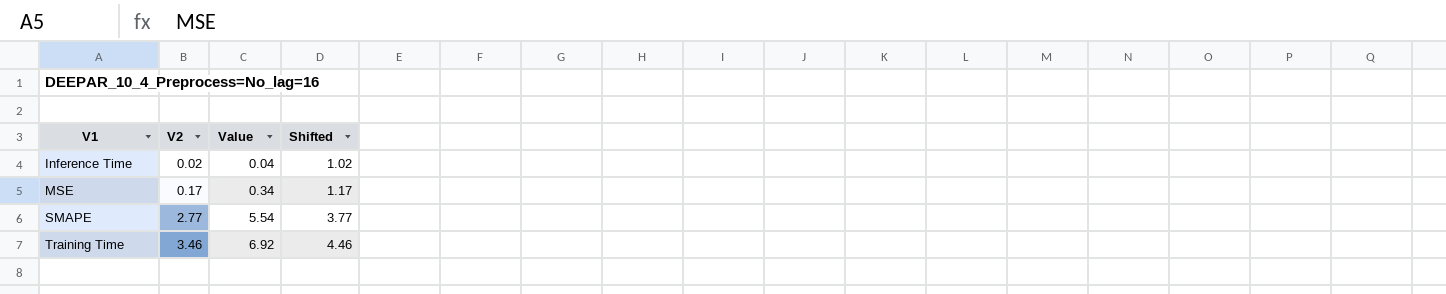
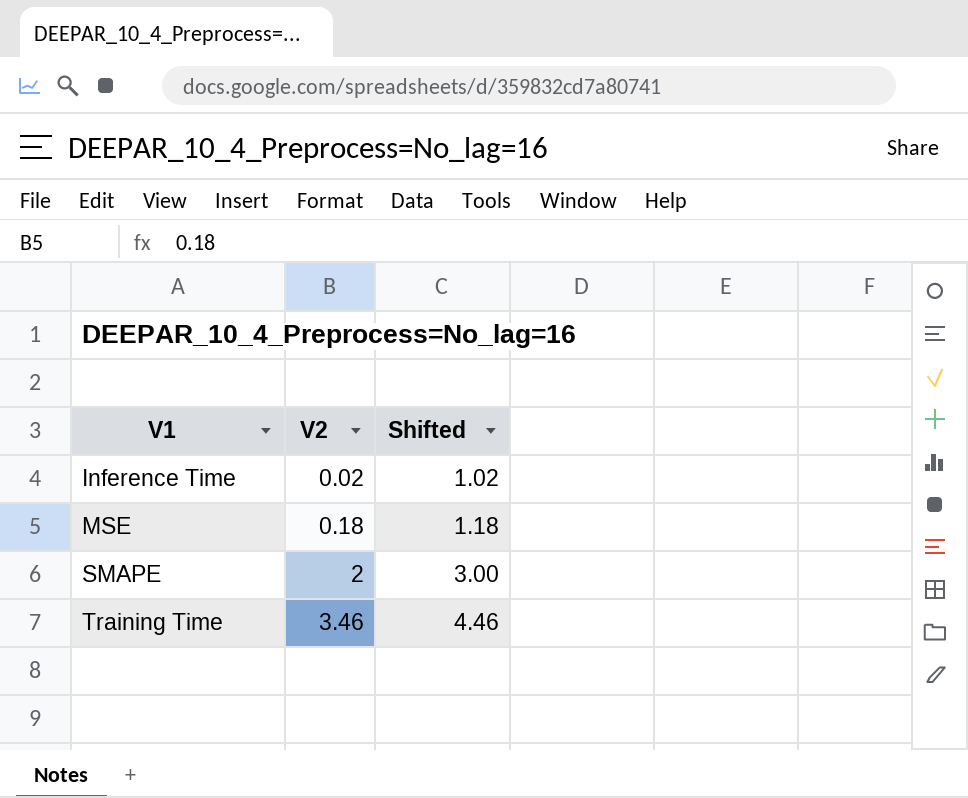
column Value | formula: [V2] * 2 -> none
MSE | V2: 0.17 -> 0.18
MSE | Shifted: 1.17 -> 1.18
SMAPE | V2: 2.77 -> 2
SMAPE | Shifted: 3.77 -> 3.00

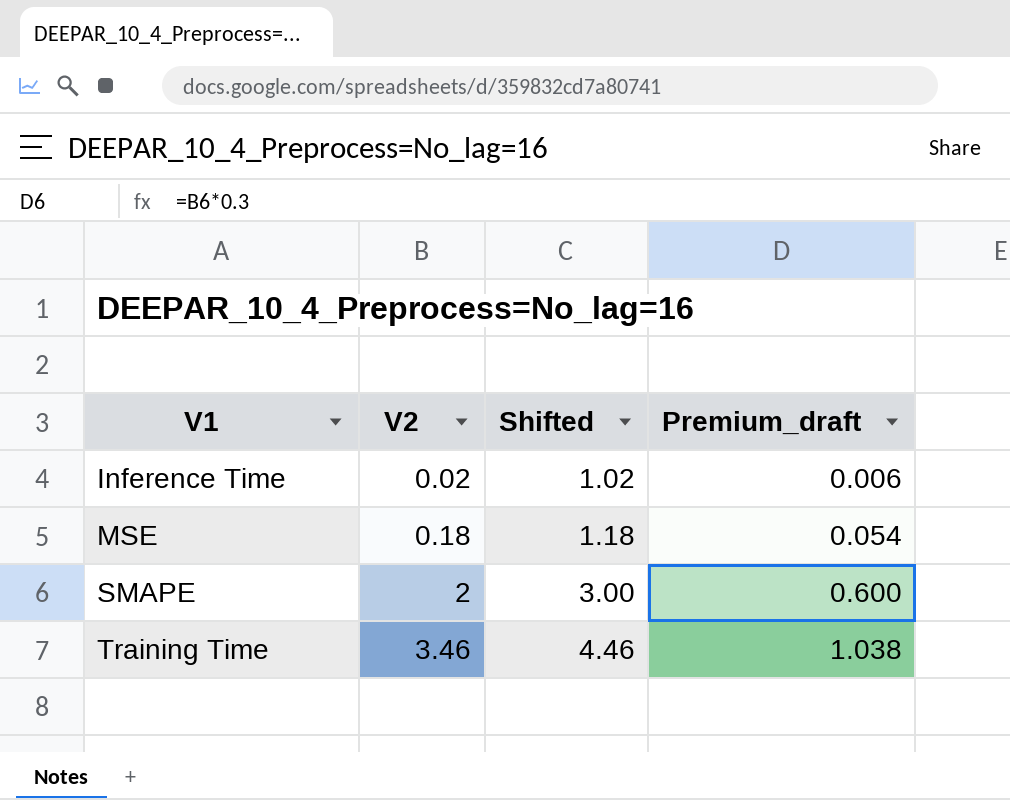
column Premium_draft | formula: none -> [V2] * 0.3

